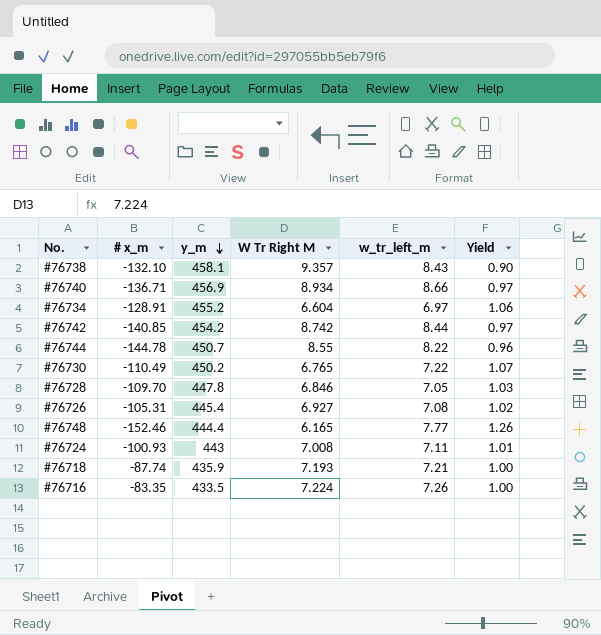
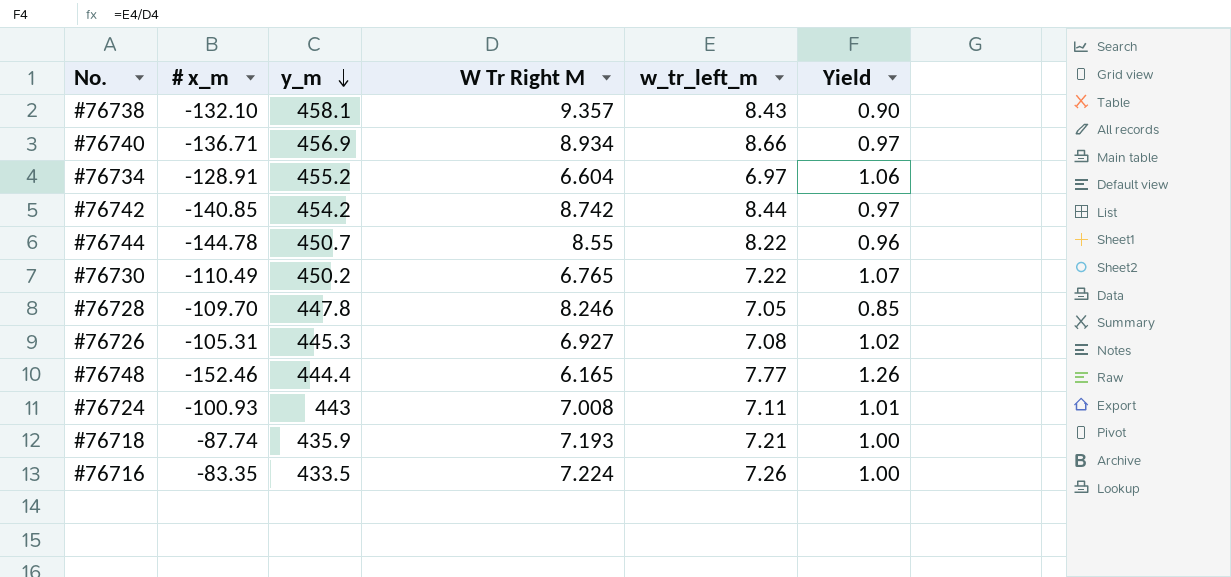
#76728 | W Tr Right M: 6.846 -> 8.246
#76728 | Yield: 1.03 -> 0.85
#76726 | y_m: 445.4 -> 445.3

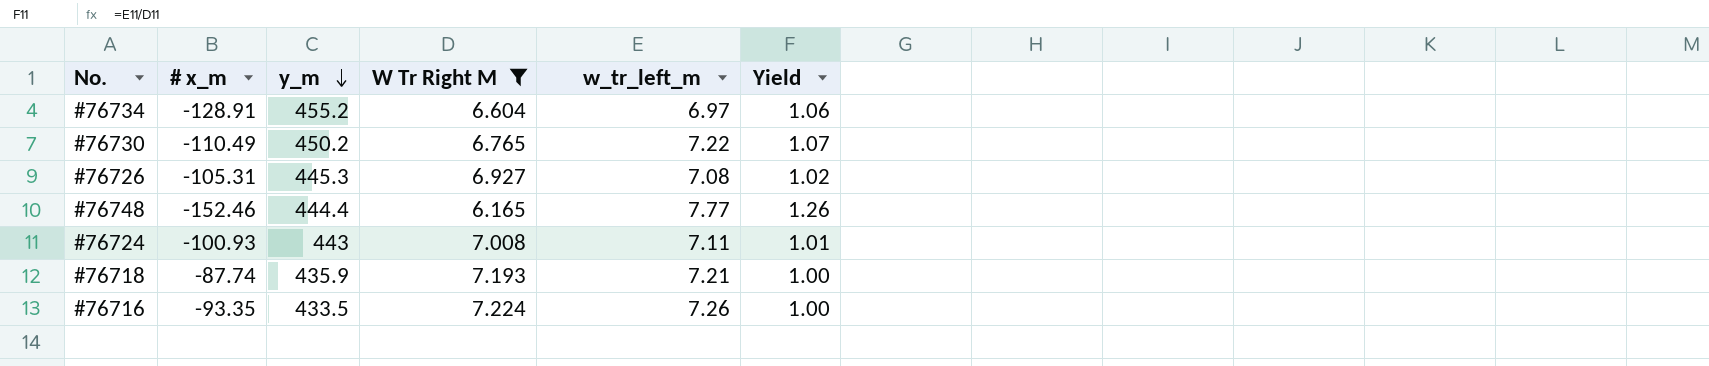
filter: none -> W Tr Right M <= 7.224
#76716 | # x_m: -83.35 -> -93.35

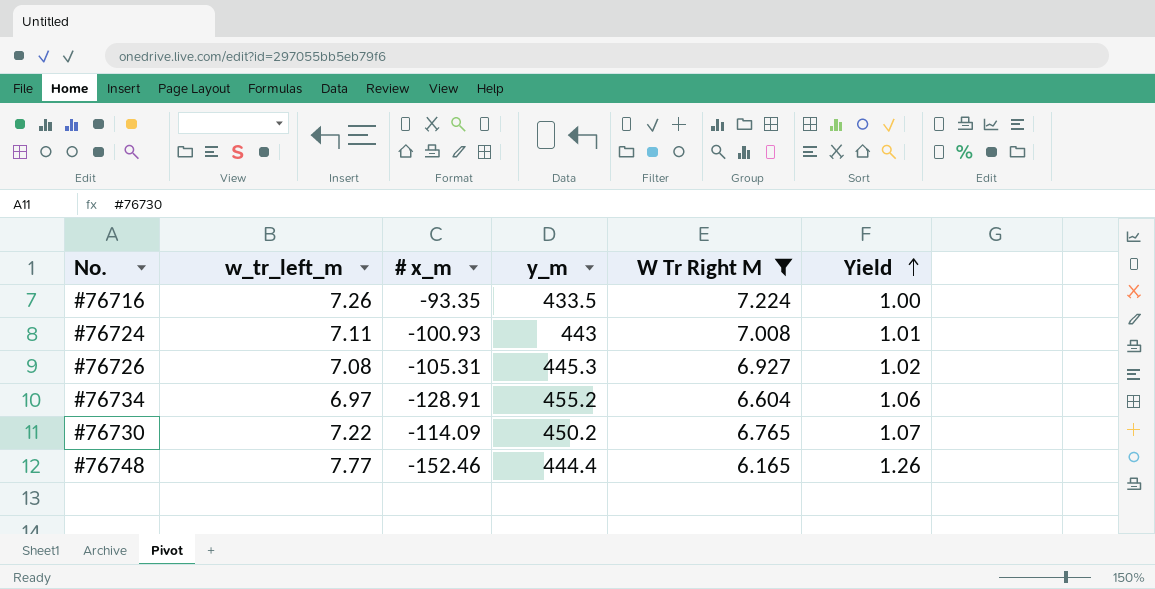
row order: y_m descending -> Yield ascending
column w_tr_left_m | position: 5 -> 2
row #76718: -87.74 | 435.9 | 7.193 | 7.21 | 1.00 -> none
#76730 | # x_m: -110.49 -> -114.09

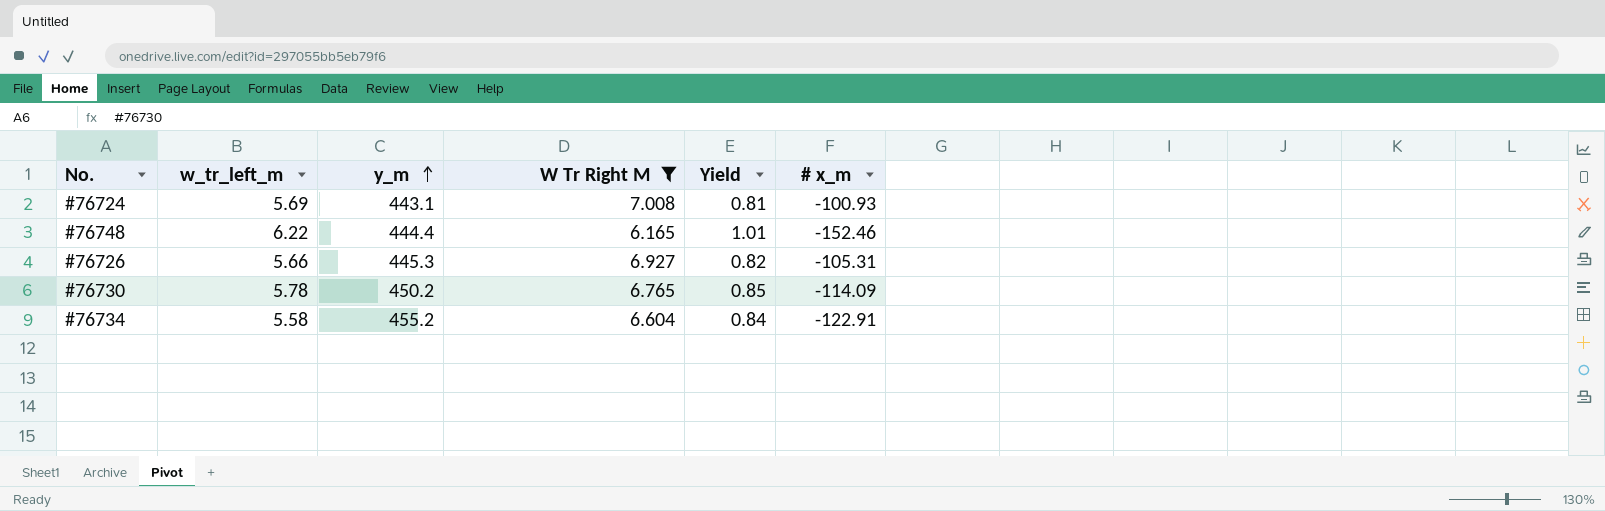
row order: Yield ascending -> y_m ascending
column # x_m | position: 3 -> 6
row #76716: 7.26 | -93.35 | 433.5 | 7.224 | 1.00 -> none
#76724 | w_tr_left_m: 7.11 -> 5.69
#76724 | y_m: 443 -> 443.1
#76724 | Yield: 1.01 -> 0.81
#76748 | w_tr_left_m: 7.77 -> 6.22
#76748 | Yield: 1.26 -> 1.01
#76726 | w_tr_left_m: 7.08 -> 5.66
#76726 | Yield: 1.02 -> 0.82
#76730 | w_tr_left_m: 7.22 -> 5.78
#76730 | Yield: 1.07 -> 0.85
#76734 | w_tr_left_m: 6.97 -> 5.58
#76734 | Yield: 1.06 -> 0.84
#76734 | # x_m: -128.91 -> -122.91

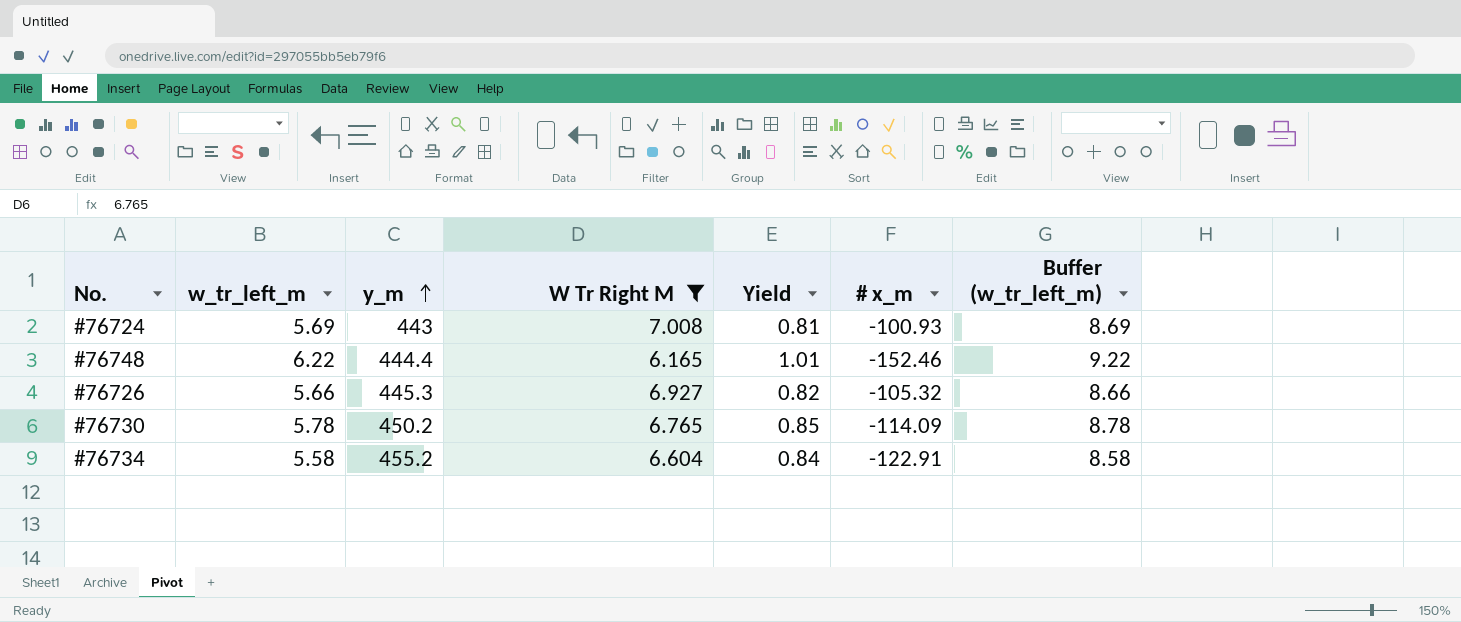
column Buffer (w_tr_left_m) | formula: none -> [w_tr_left_m] + 3
#76724 | y_m: 443.1 -> 443
#76726 | # x_m: -105.31 -> -105.32

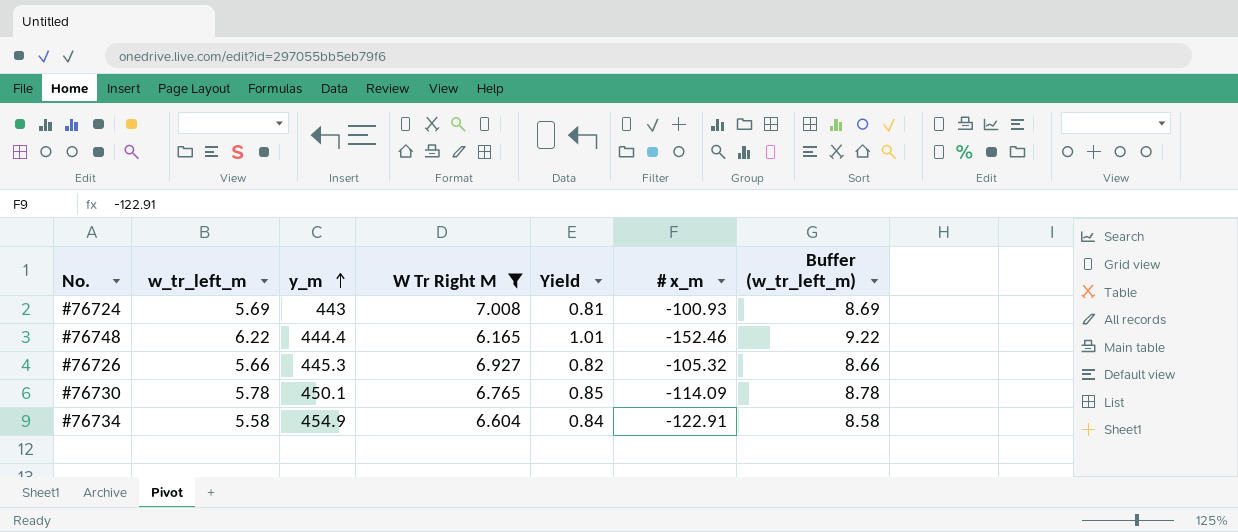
#76730 | y_m: 450.2 -> 450.1
#76734 | y_m: 455.2 -> 454.9

